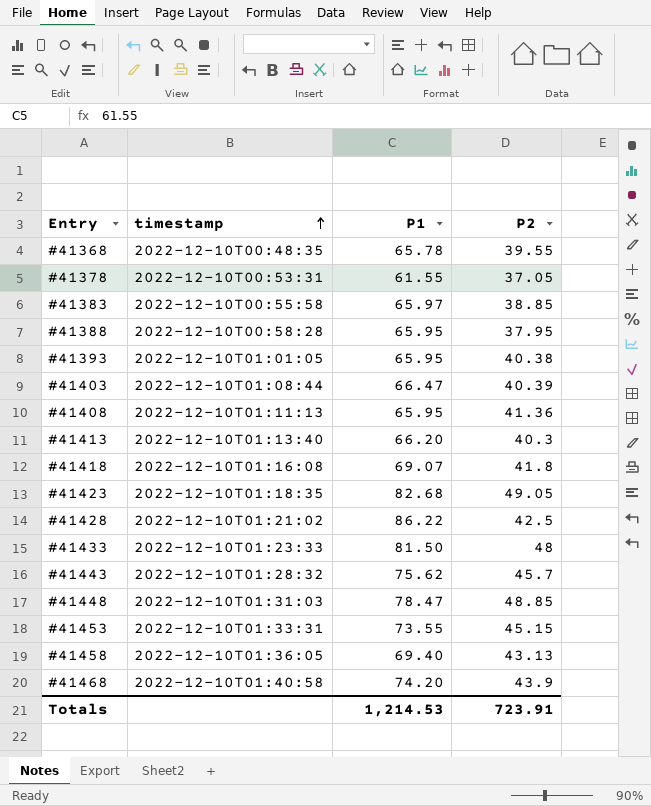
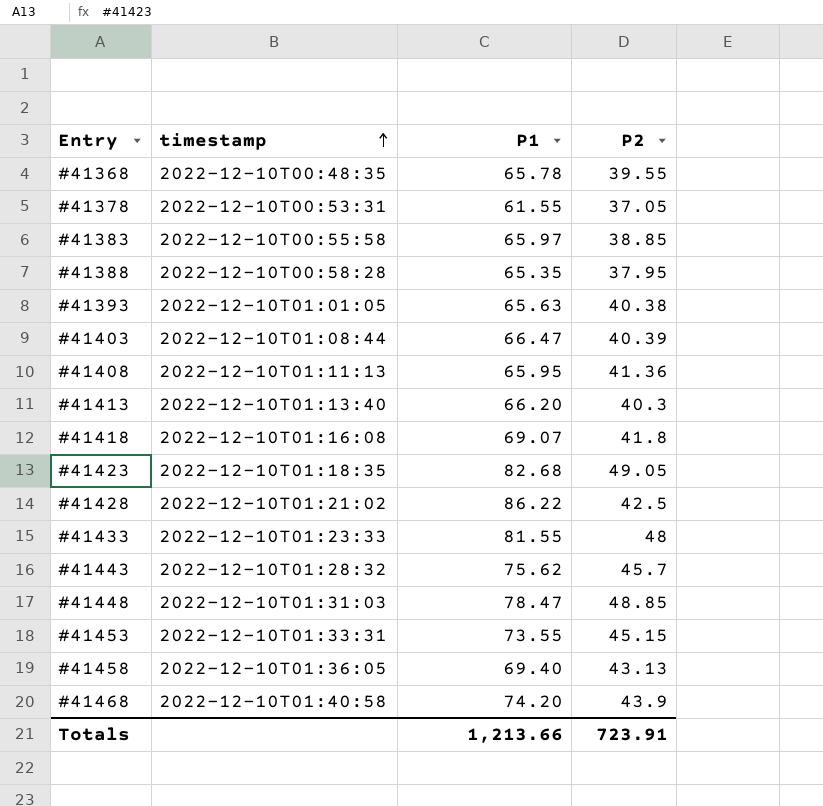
#41388 | P1: 65.95 -> 65.35
#41393 | P1: 65.95 -> 65.63
#41433 | P1: 81.50 -> 81.55
Totals | P1: 1,214.53 -> 1,213.66

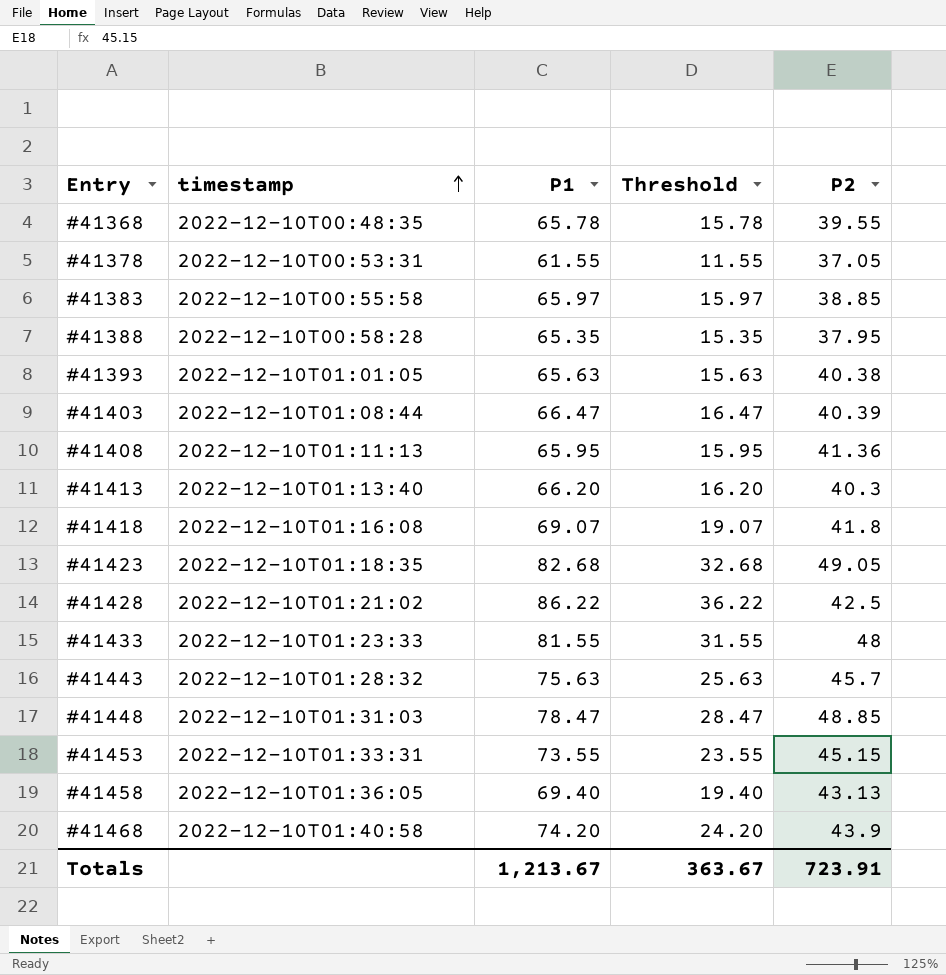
column Threshold | formula: none -> [P1] - 50
#41443 | P1: 75.62 -> 75.63
Totals | P1: 1,213.66 -> 1,213.67

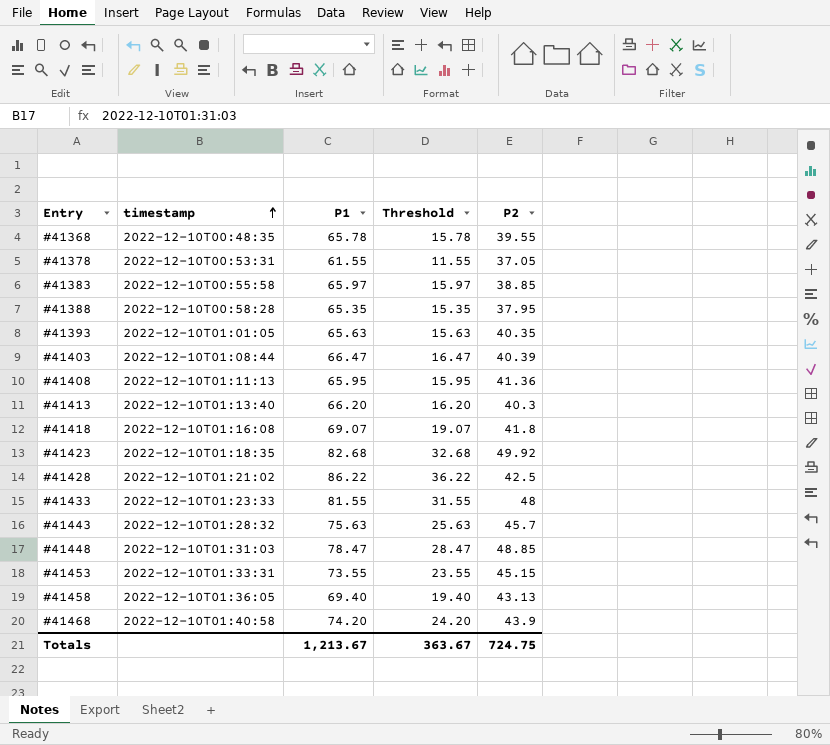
#41393 | P2: 40.38 -> 40.35
#41423 | P2: 49.05 -> 49.92
Totals | P2: 723.91 -> 724.75

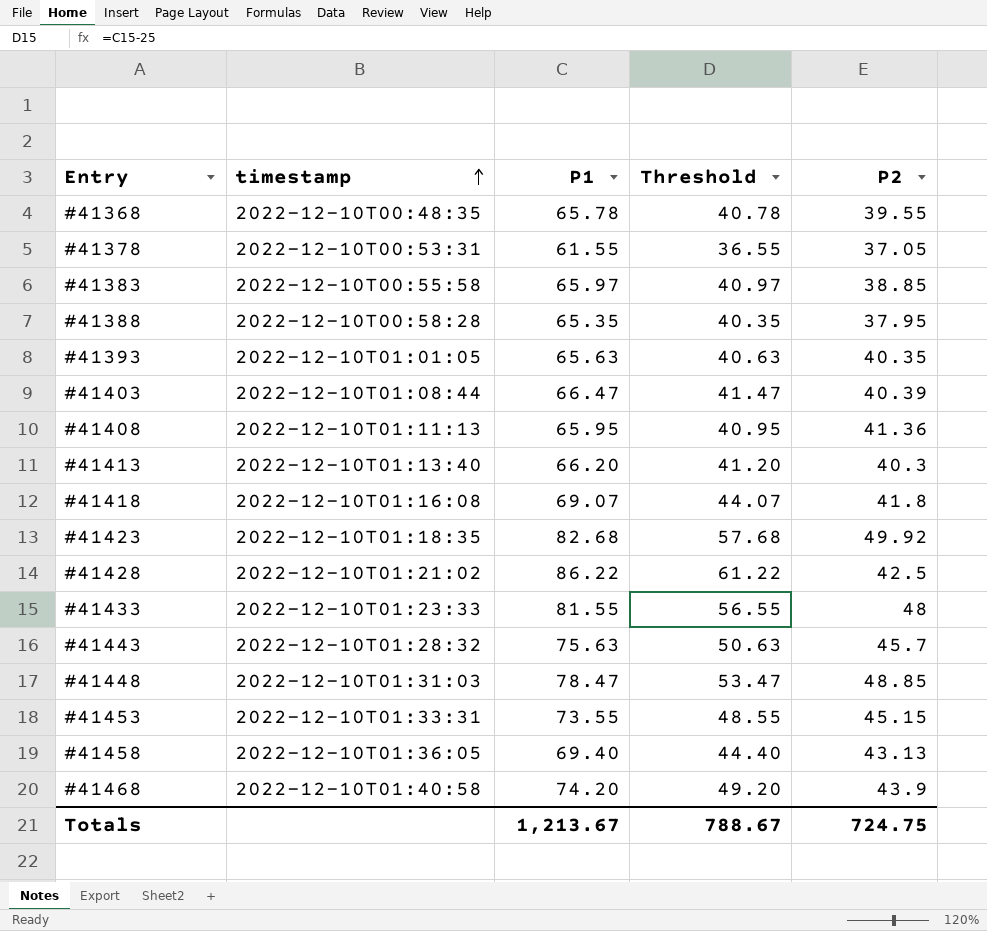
column Threshold | formula: [P1] - 50 -> [P1] - 25
Totals | Threshold: 363.67 -> 788.67

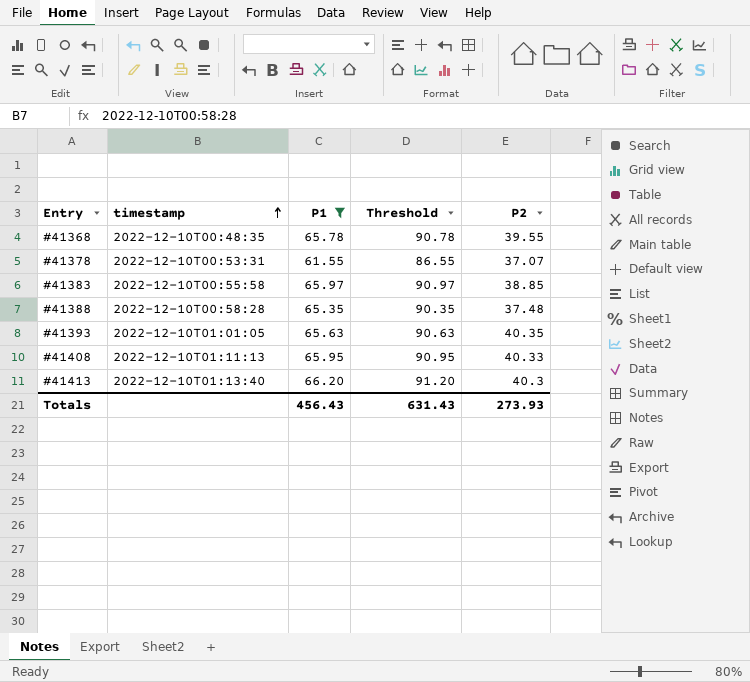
filter: none -> P1 <= 66.20
column Threshold | formula: [P1] - 25 -> [P1] + 25
#41378 | P2: 37.05 -> 37.07
#41388 | P2: 37.95 -> 37.48
#41408 | P2: 41.36 -> 40.33
Totals | P1: 1,213.67 -> 456.43
Totals | Threshold: 788.67 -> 631.43
Totals | P2: 724.75 -> 273.93

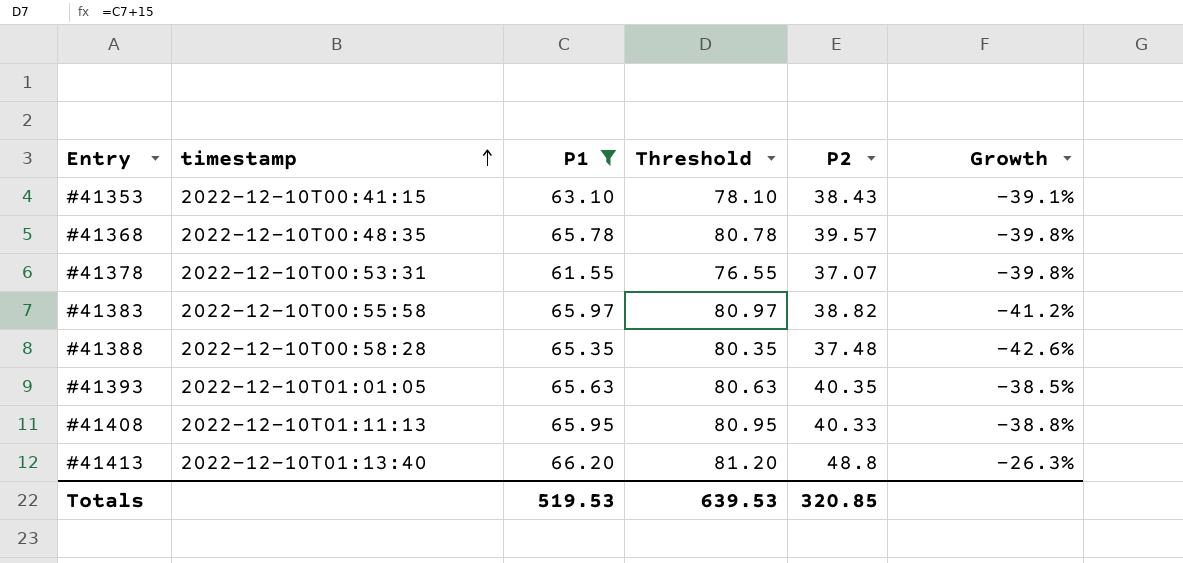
column Threshold | formula: [P1] + 25 -> [P1] + 15
column Growth | formula: none -> ([P2] - [P1]) / [P1]
row #41353: none -> 2022-12-10T00:41:15 | 63.10 | 78.10 | 38.43 | -39.1%
#41368 | P2: 39.55 -> 39.57
#41383 | P2: 38.85 -> 38.82
#41413 | P2: 40.3 -> 48.8
Totals | P1: 456.43 -> 519.53
Totals | Threshold: 631.43 -> 639.53
Totals | P2: 273.93 -> 320.85

